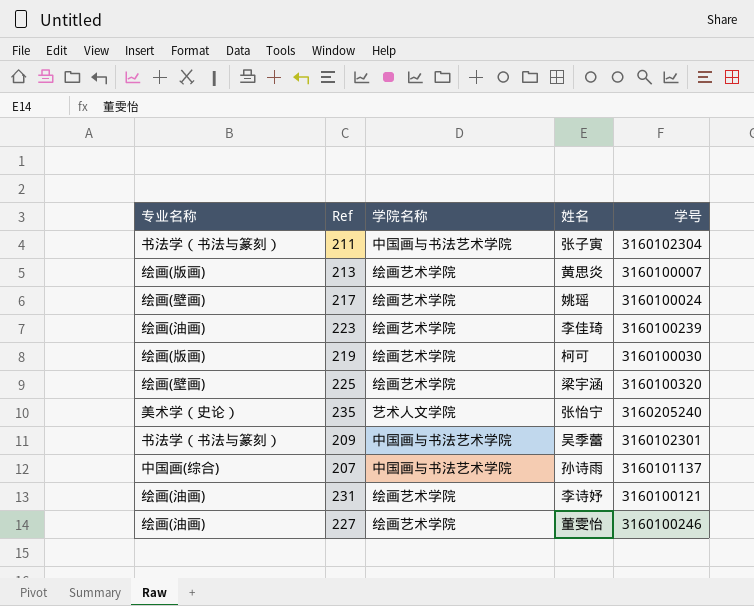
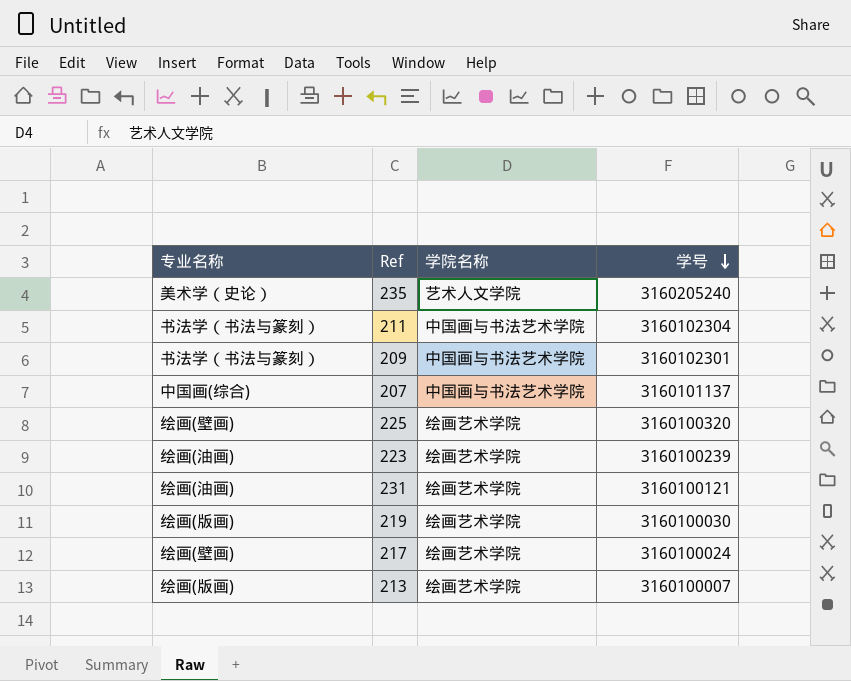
row order: none -> 学号 descending
column 姓名 | position: 4 -> none
row 227: 绘画(油画) | 绘画艺术学院 | 董雯怡 | 3160100246 -> none

